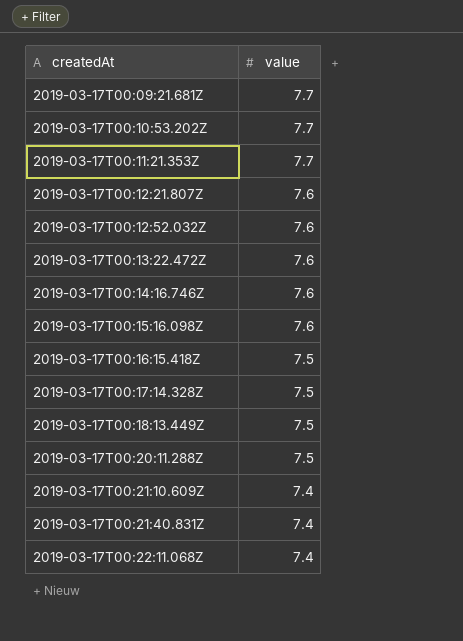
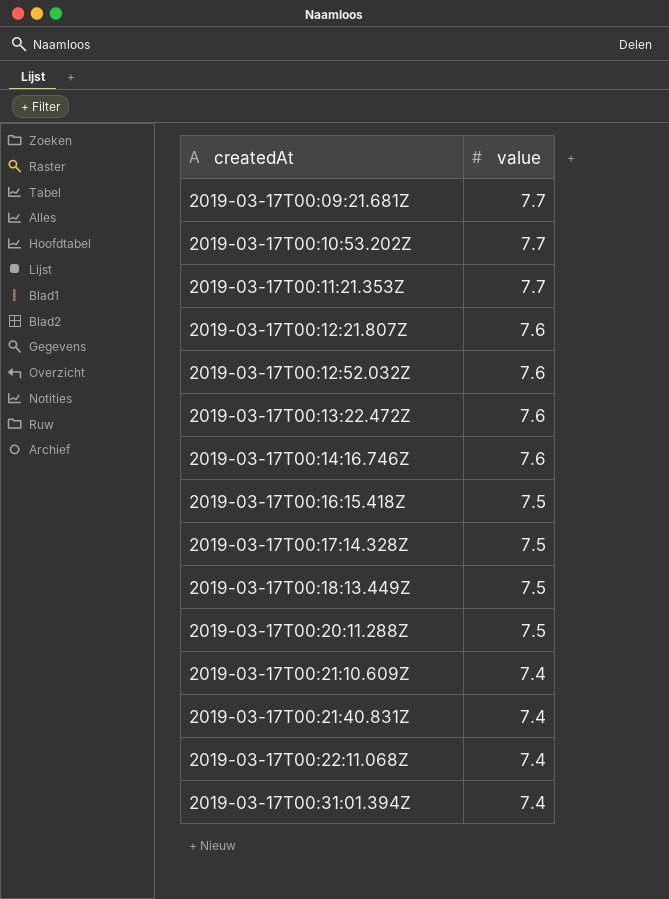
row 2019-03-17T00:15:16.098Z: 7.6 -> none
row 2019-03-17T00:31:01.394Z: none -> 7.4

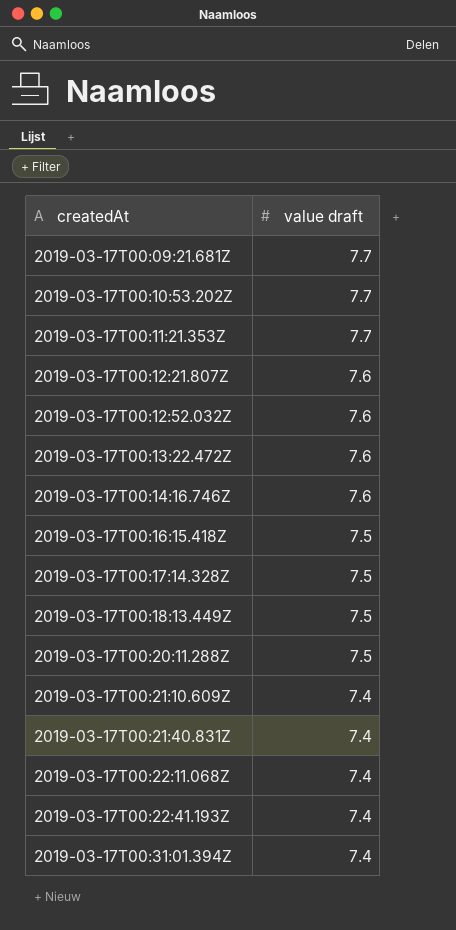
column name: value -> value draft
row 2019-03-17T00:22:41.193Z: none -> 7.4

